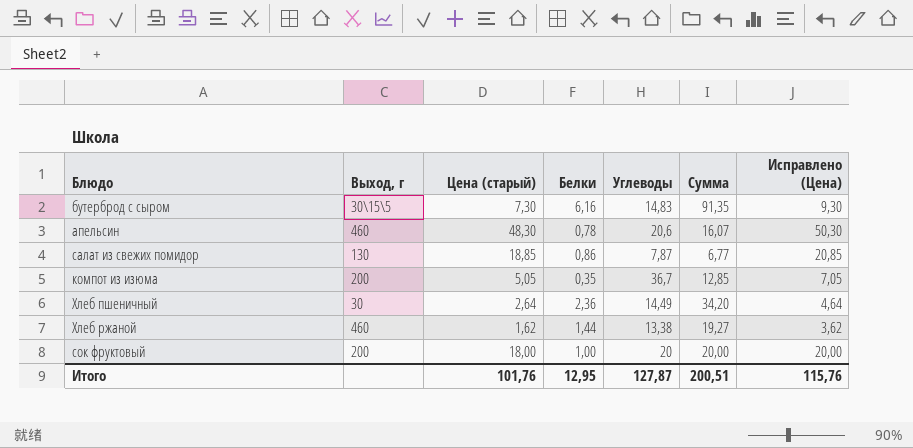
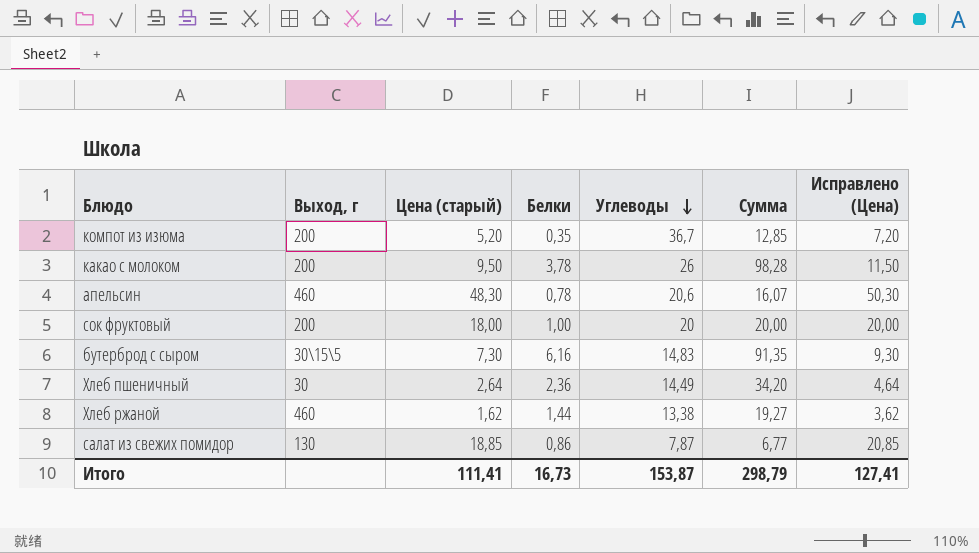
row order: none -> Углеводы descending
компот из изюма | Цена (старый): 5,05 -> 5,20
компот из изюма | Исправлено (Цена): 7,05 -> 7,20
row какао с молоком: none -> 200 | 9,50 | 3,78 | 26 | 98,28 | 11,50
Итого | Цена (старый): 101,76 -> 111,41
Итого | Белки: 12,95 -> 16,73
Итого | Углеводы: 127,87 -> 153,87
Итого | Сумма: 200,51 -> 298,79
Итого | Исправлено (Цена): 115,76 -> 127,41

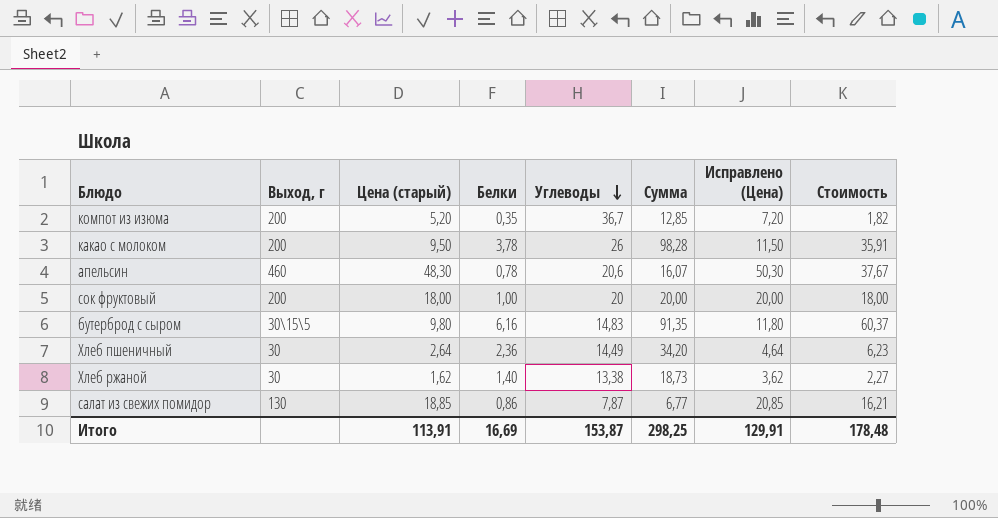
column Стоимость | formula: none -> [Цена (старый)] * [Белки]
бутерброд с сыром | Цена (старый): 7,30 -> 9,80
бутерброд с сыром | Исправлено (Цена): 9,30 -> 11,80
Хлеб ржаной | Выход, г: 460 -> 30
Хлеб ржаной | Белки: 1,44 -> 1,40
Хлеб ржаной | Сумма: 19,27 -> 18,73
Итого | Цена (старый): 111,41 -> 113,91
Итого | Белки: 16,73 -> 16,69
Итого | Сумма: 298,79 -> 298,25
Итого | Исправлено (Цена): 127,41 -> 129,91

